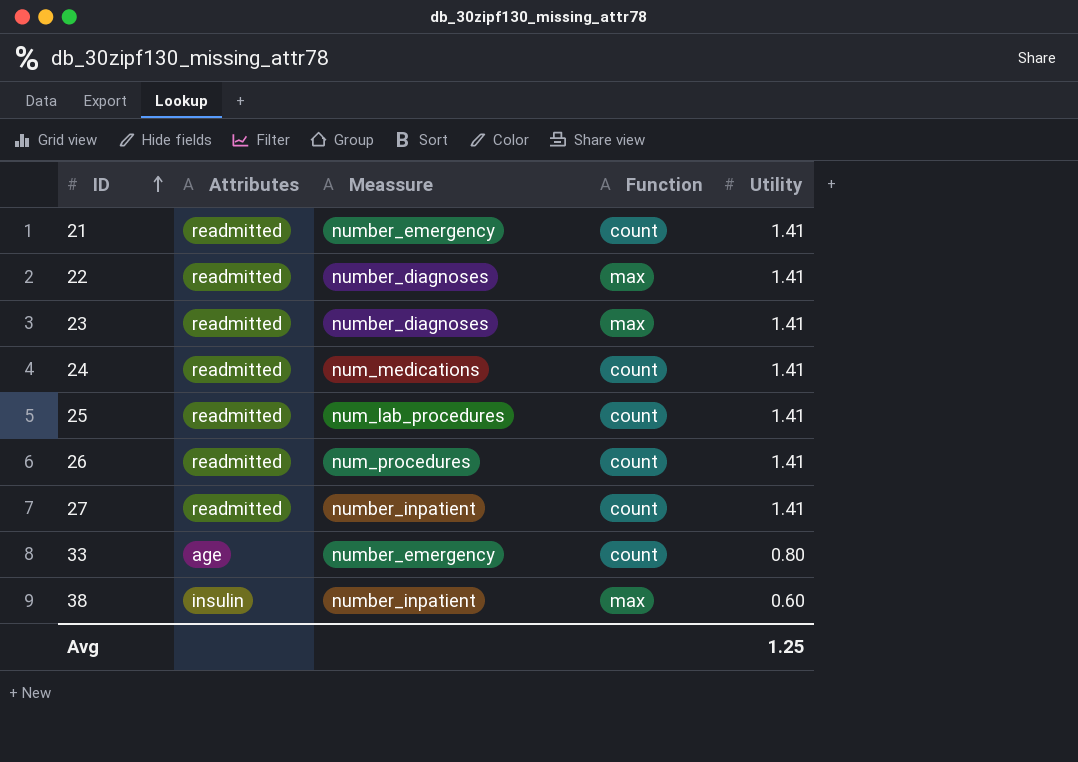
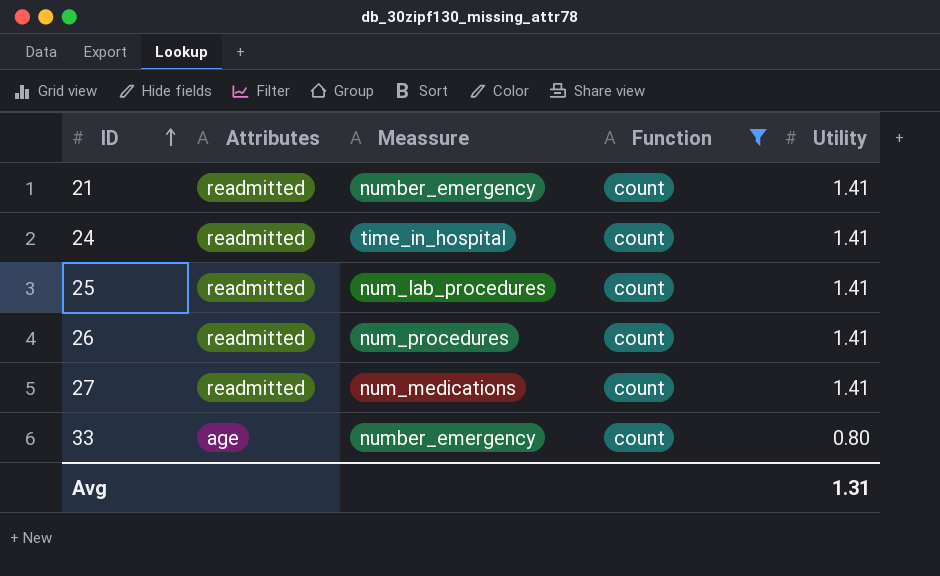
filter: none -> Function = count
24 | Meassure: num_medications -> time_in_hospital
27 | Meassure: number_inpatient -> num_medications
Avg | Utility: 1.25 -> 1.31

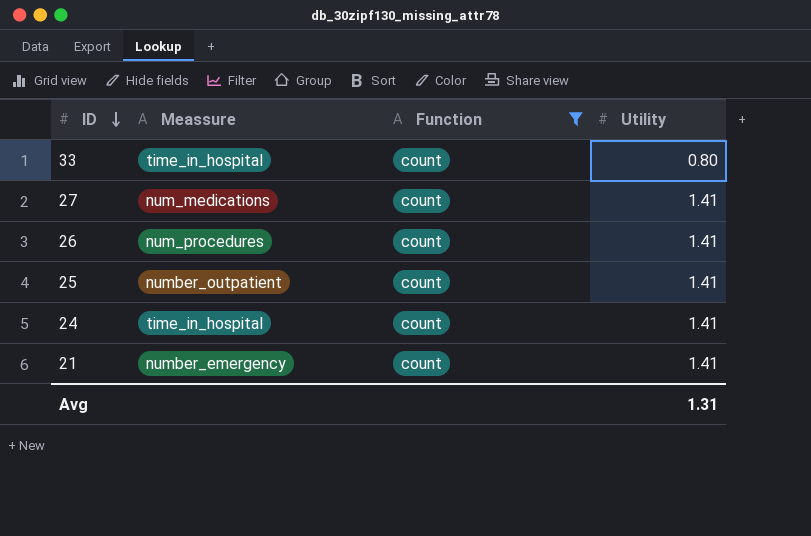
row order: ID ascending -> ID descending
column Attributes | position: 2 -> none
33 | Meassure: number_emergency -> time_in_hospital
25 | Meassure: num_lab_procedures -> number_outpatient

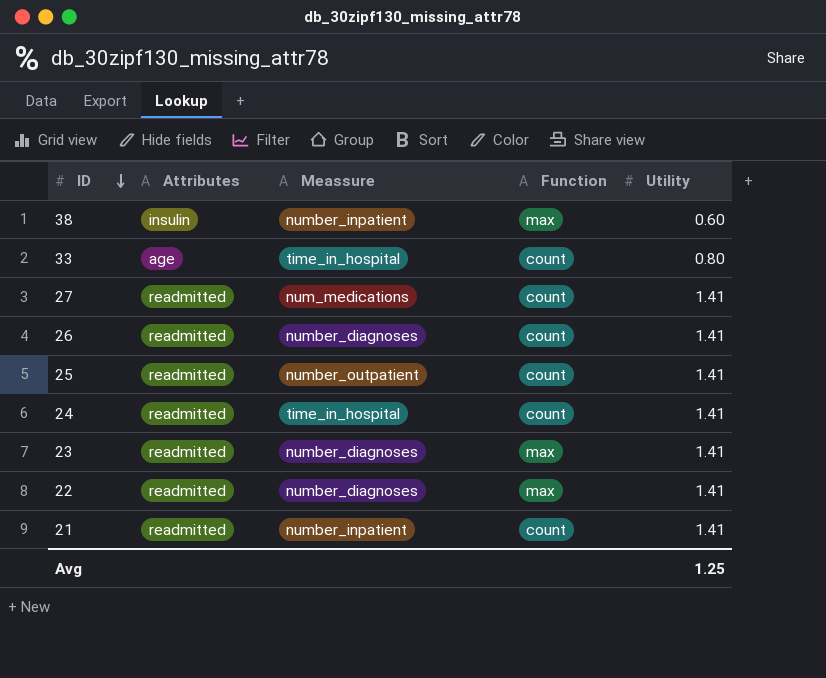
filter: Function = count -> none
column Attributes | position: none -> 2
26 | Meassure: num_procedures -> number_diagnoses
21 | Meassure: number_emergency -> number_inpatient
Avg | Utility: 1.31 -> 1.25

